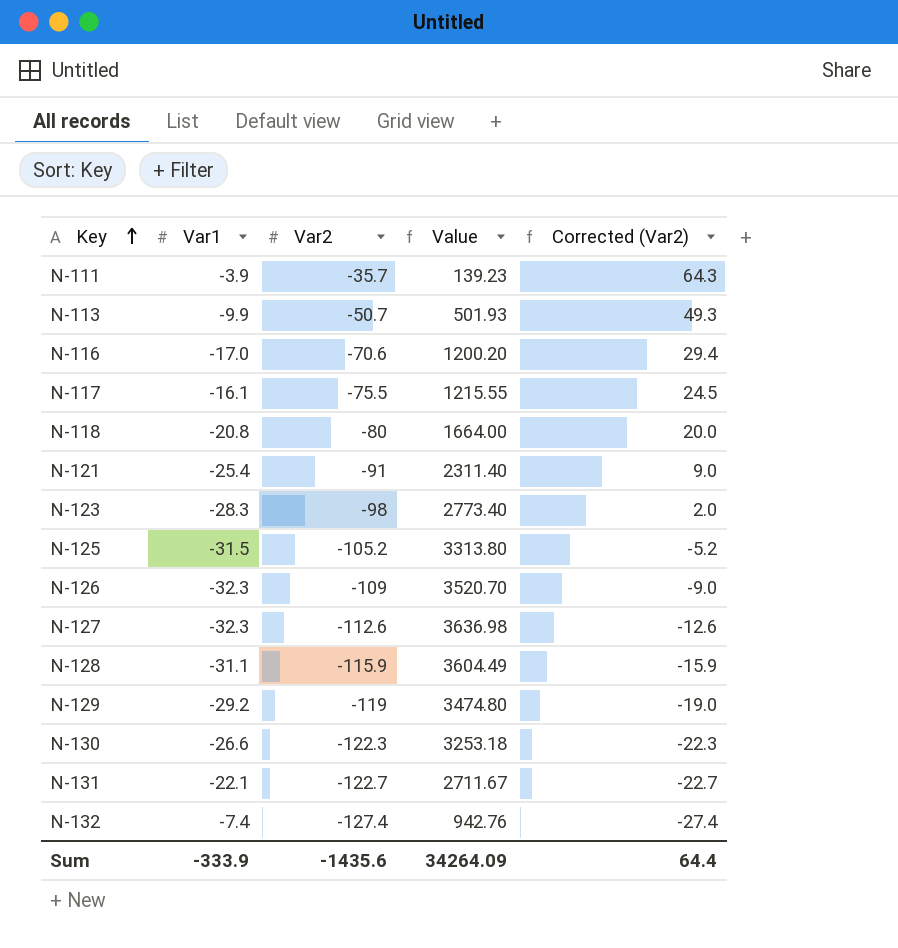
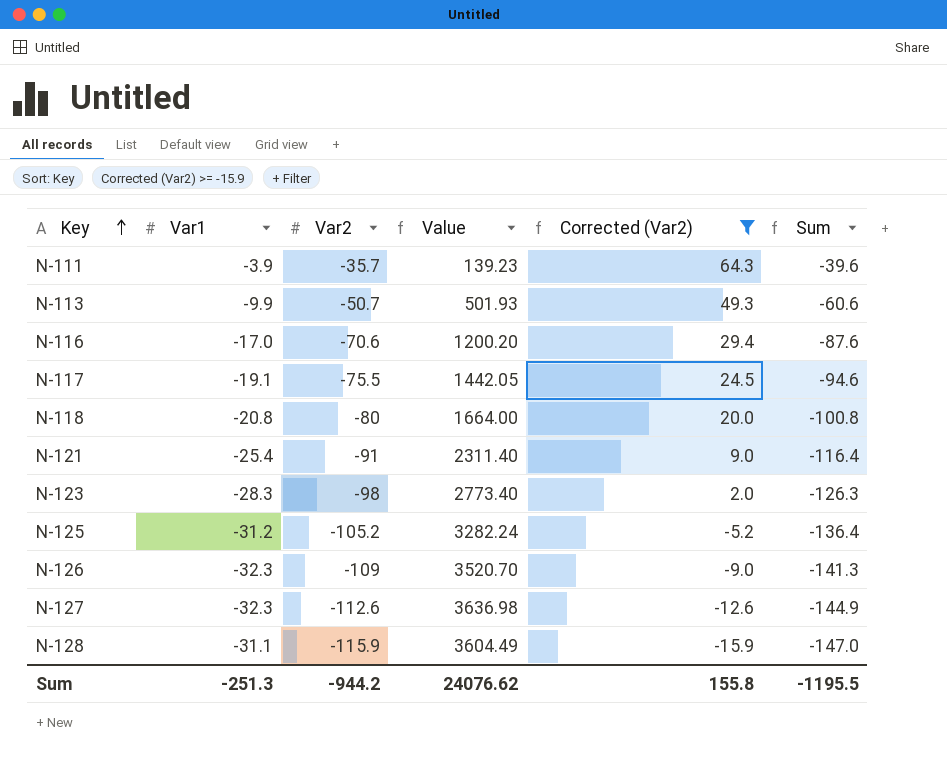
filter: none -> Corrected (Var2) >= -15.9
column Sum | formula: none -> [Var1] + [Var2]
N-117 | Var1: -16.1 -> -19.1
N-117 | Value: 1215.55 -> 1442.05
N-125 | Var1: -31.5 -> -31.2
N-125 | Value: 3313.80 -> 3282.24
Sum | Var1: -333.9 -> -251.3
Sum | Var2: -1435.6 -> -944.2
Sum | Value: 34264.09 -> 24076.62
Sum | Corrected (Var2): 64.4 -> 155.8

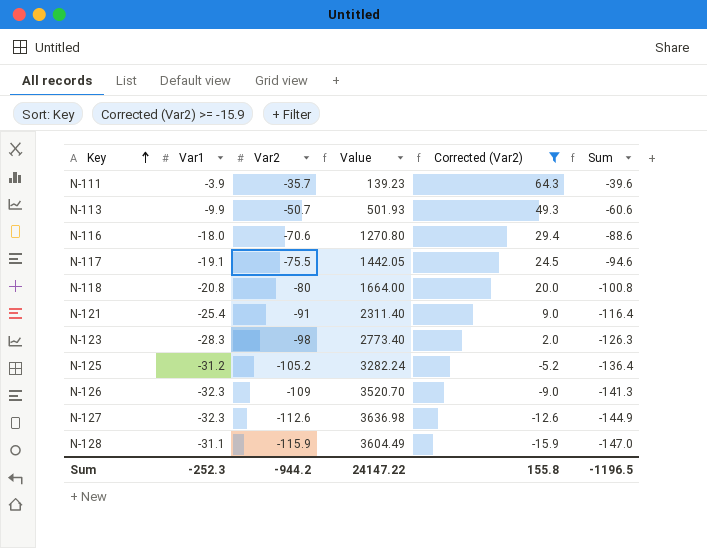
N-116 | Var1: -17.0 -> -18.0
N-116 | Value: 1200.20 -> 1270.80
N-116 | Sum: -87.6 -> -88.6
Sum | Var1: -251.3 -> -252.3
Sum | Value: 24076.62 -> 24147.22
Sum | Sum: -1195.5 -> -1196.5

